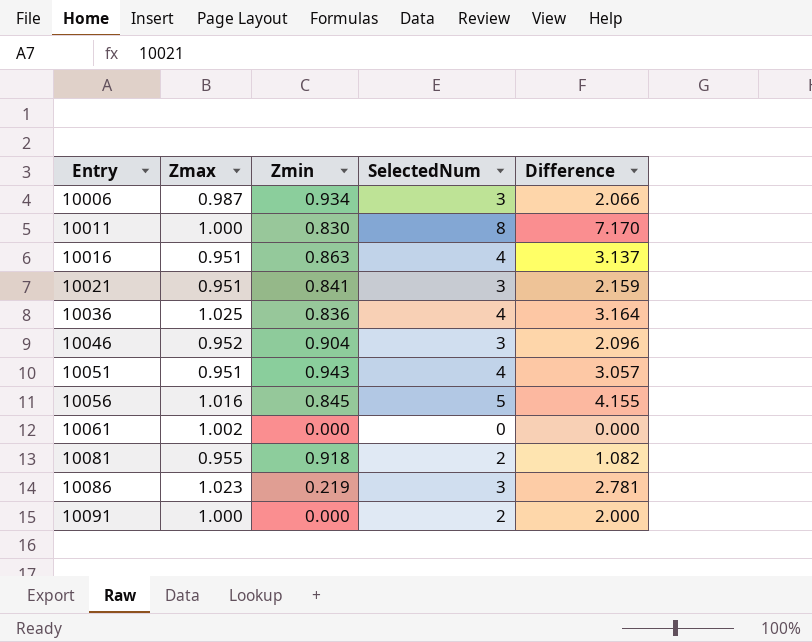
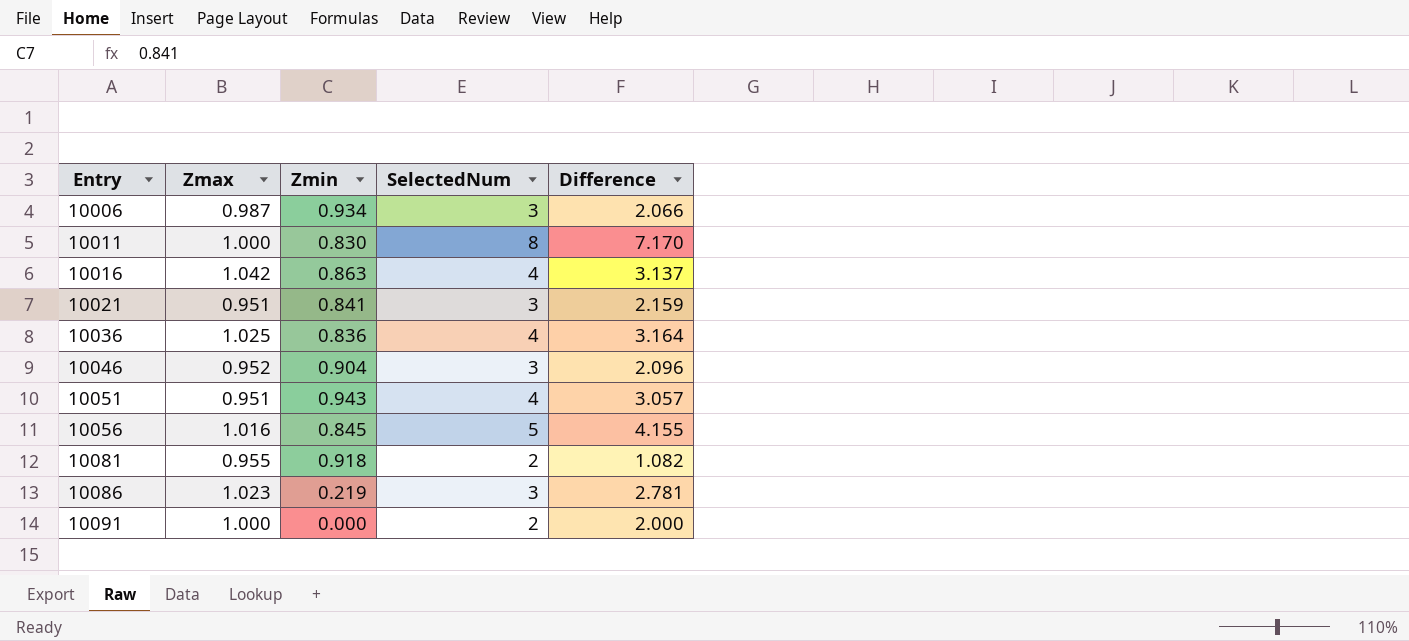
row 10061: 1.002 | 0.000 | 0 | 0.000 -> none
10016 | Zmax: 0.951 -> 1.042

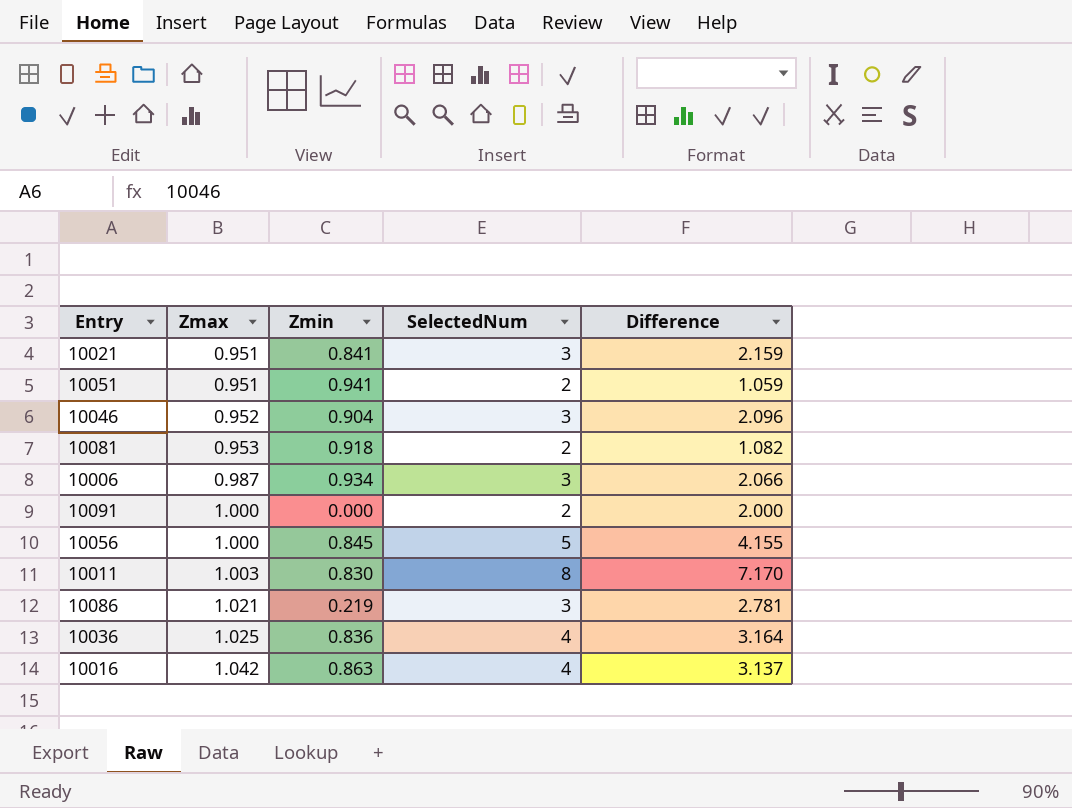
row order: Entry ascending -> Zmax ascending
10051 | Zmin: 0.943 -> 0.941
10051 | SelectedNum: 4 -> 2
10051 | Difference: 3.057 -> 1.059
10081 | Zmax: 0.955 -> 0.953
10056 | Zmax: 1.016 -> 1.000
10011 | Zmax: 1.000 -> 1.003
10086 | Zmax: 1.023 -> 1.021

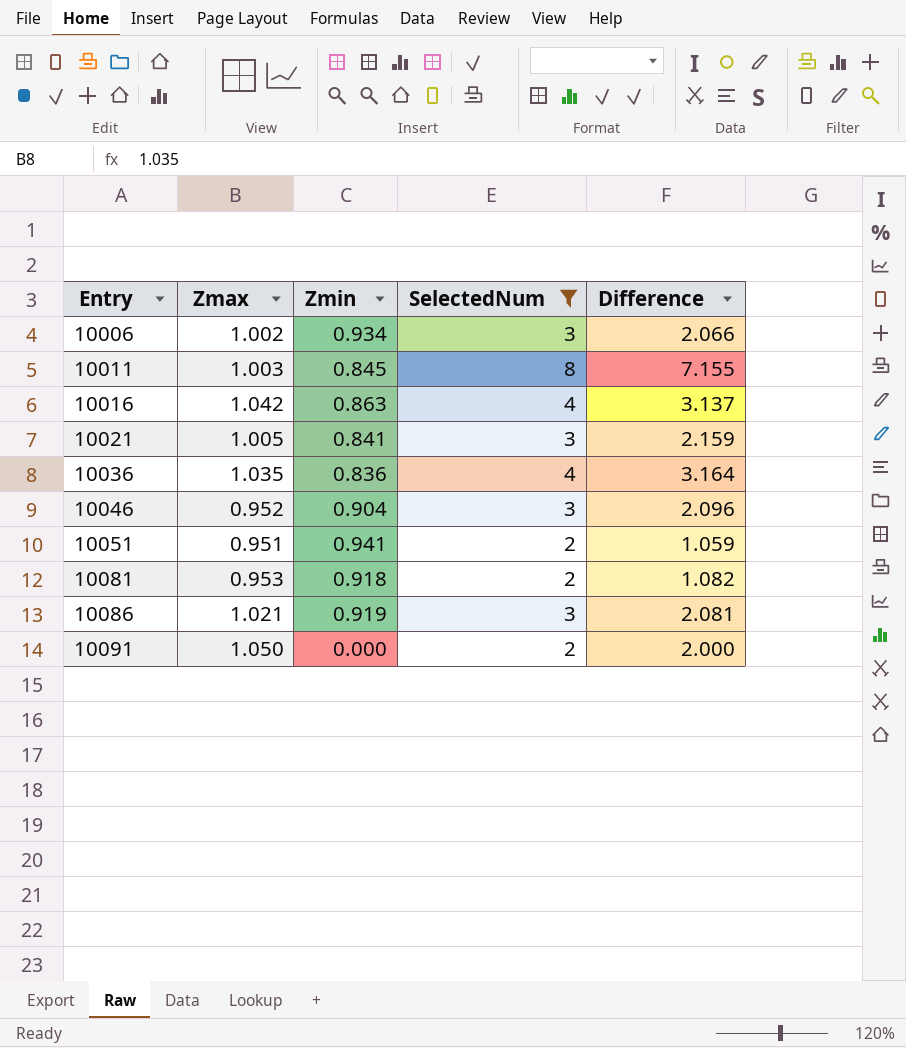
filter: none -> SelectedNum != 5
row order: Zmax ascending -> Entry ascending
10006 | Zmax: 0.987 -> 1.002
10011 | Zmin: 0.830 -> 0.845
10011 | Difference: 7.170 -> 7.155
10021 | Zmax: 0.951 -> 1.005
10036 | Zmax: 1.025 -> 1.035
10086 | Zmin: 0.219 -> 0.919
10086 | Difference: 2.781 -> 2.081
10091 | Zmax: 1.000 -> 1.050

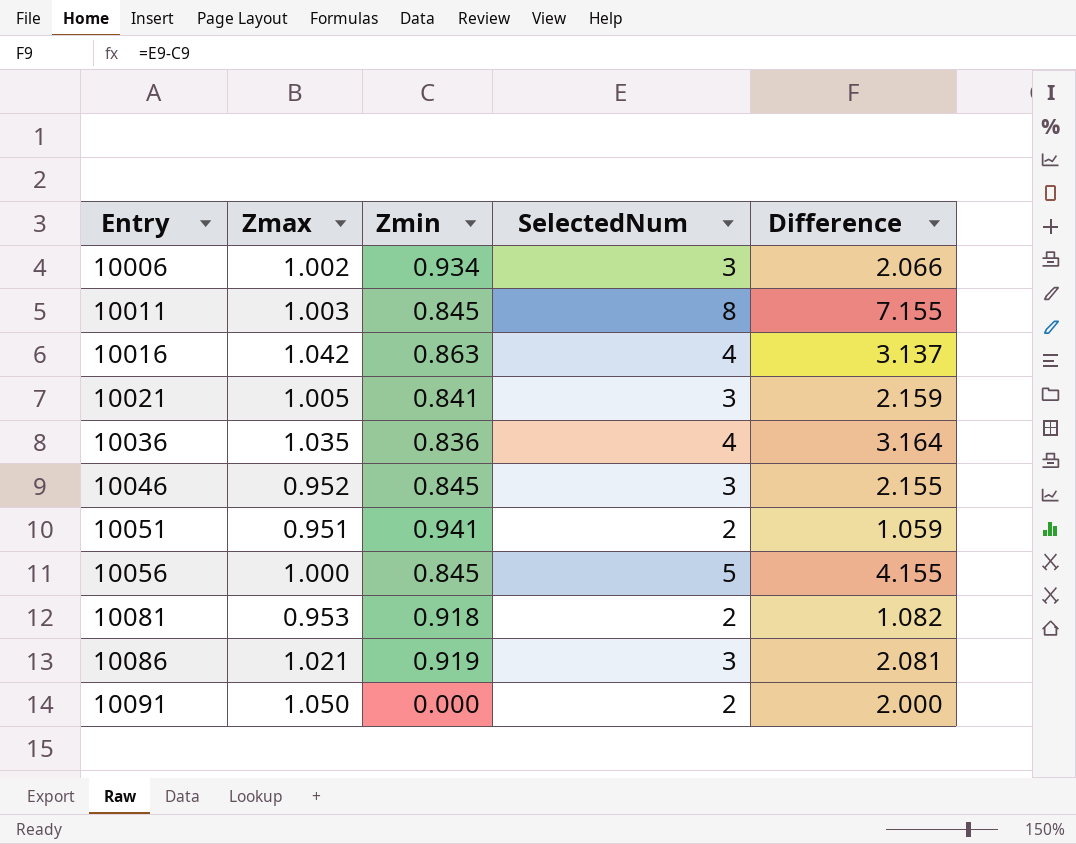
filter: SelectedNum != 5 -> none
10046 | Zmin: 0.904 -> 0.845
10046 | Difference: 2.096 -> 2.155

